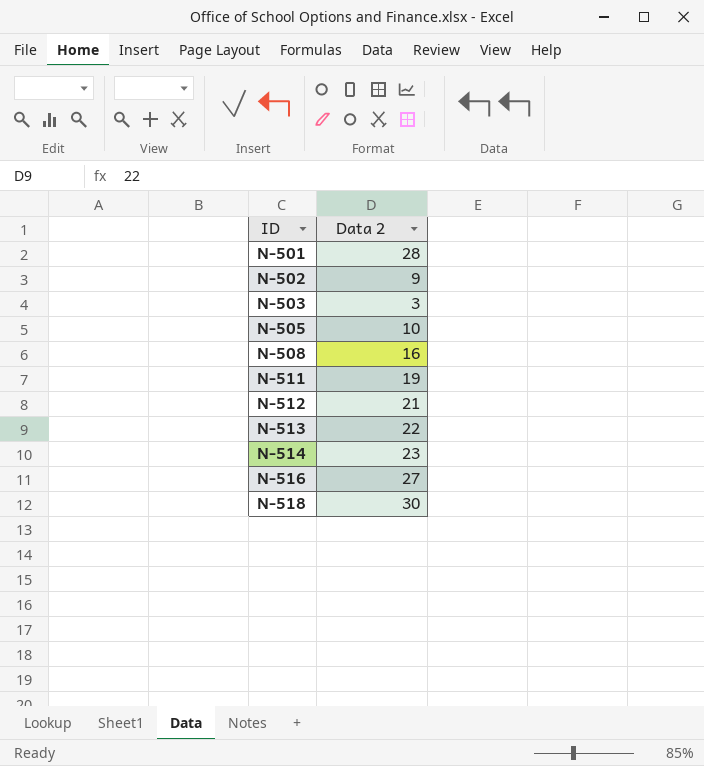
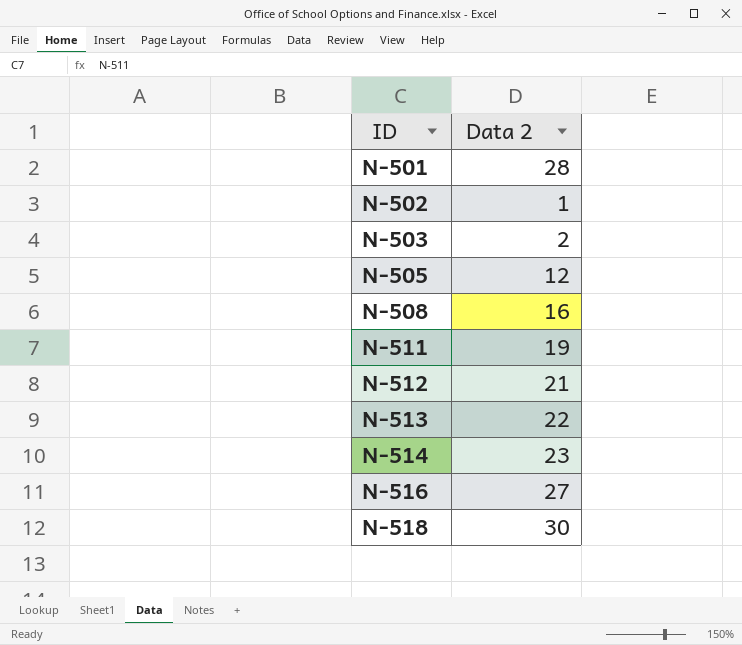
N-502 | Data 2: 9 -> 1
N-503 | Data 2: 3 -> 2
N-505 | Data 2: 10 -> 12

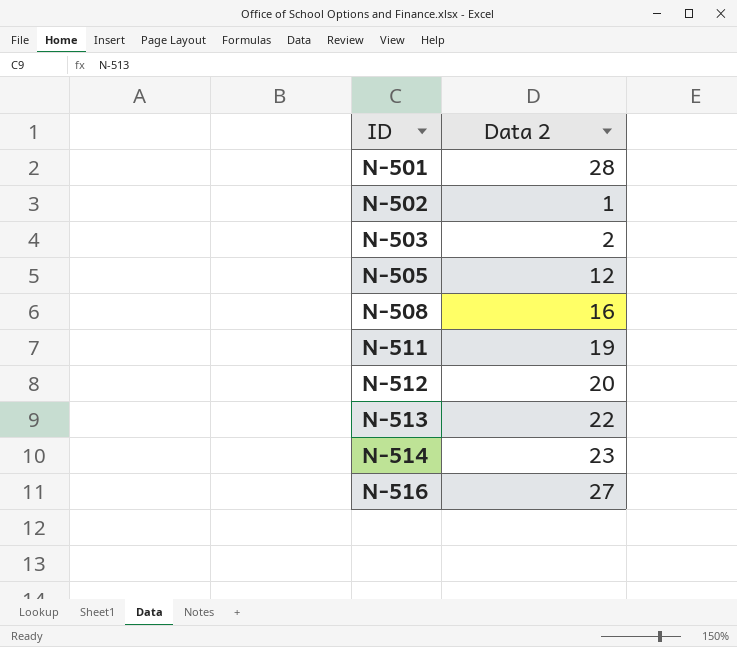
row N-518: 30 -> none
N-512 | Data 2: 21 -> 20

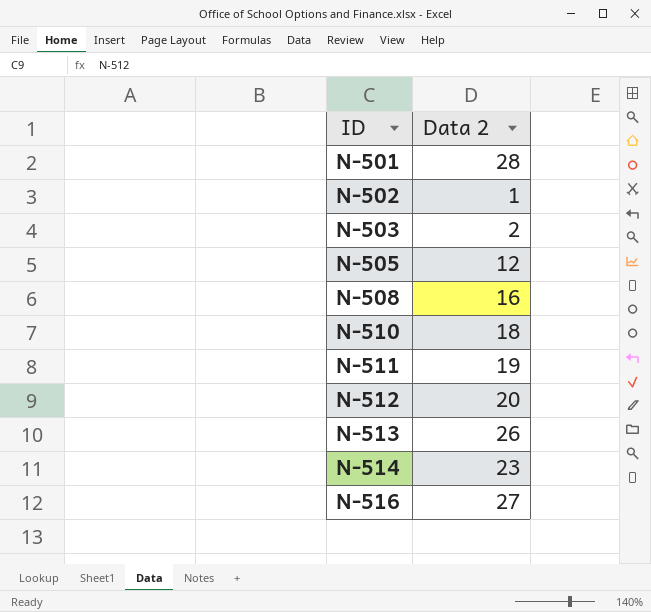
row N-510: none -> 18
N-513 | Data 2: 22 -> 26

